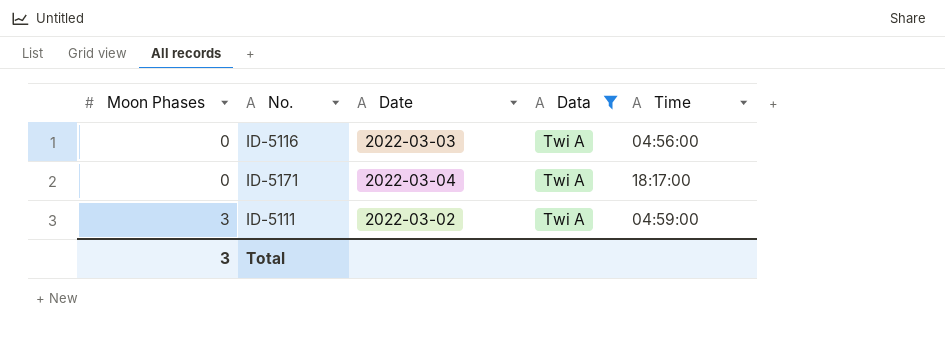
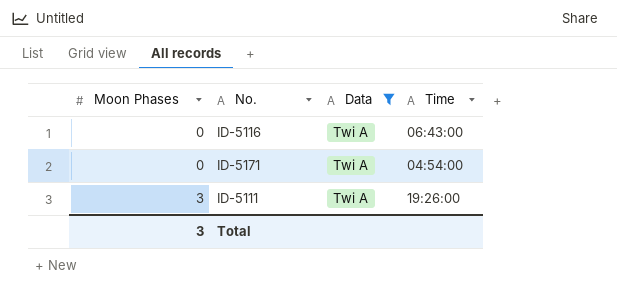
column Date | position: 3 -> none
ID-5116 | Time: 04:56:00 -> 06:43:00
ID-5171 | Time: 18:17:00 -> 04:54:00
ID-5111 | Time: 04:59:00 -> 19:26:00

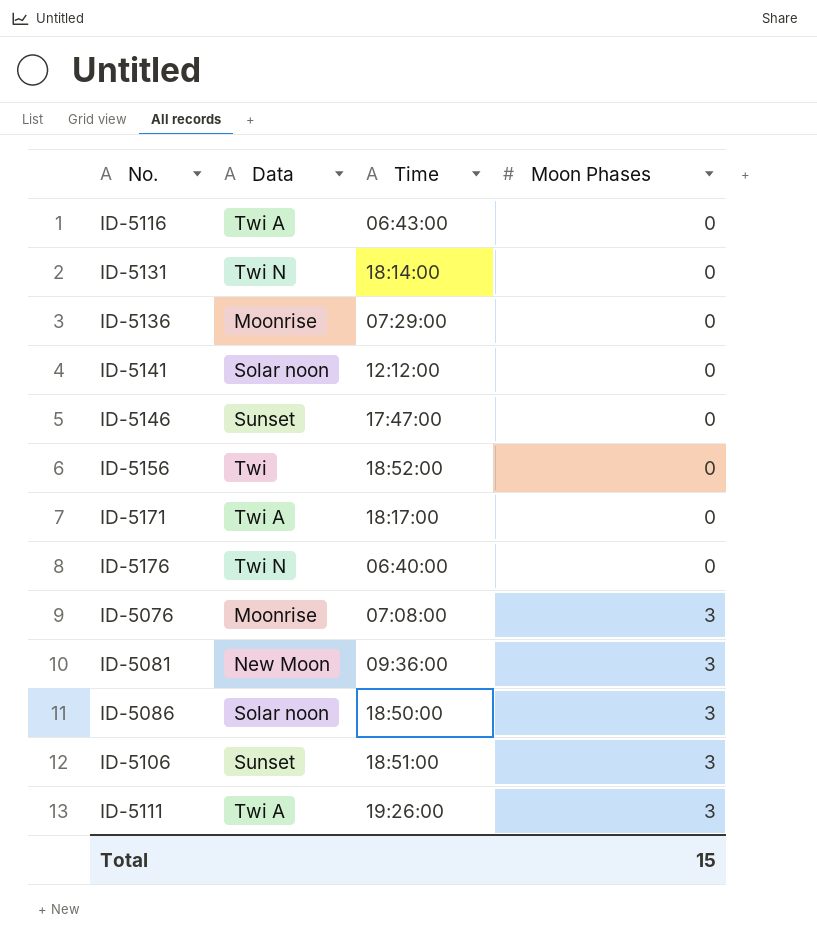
filter: Data = Twi A -> none
column Moon Phases | position: 1 -> 4
ID-5171 | Time: 04:54:00 -> 18:17:00
Total | Moon Phases: 3 -> 15

